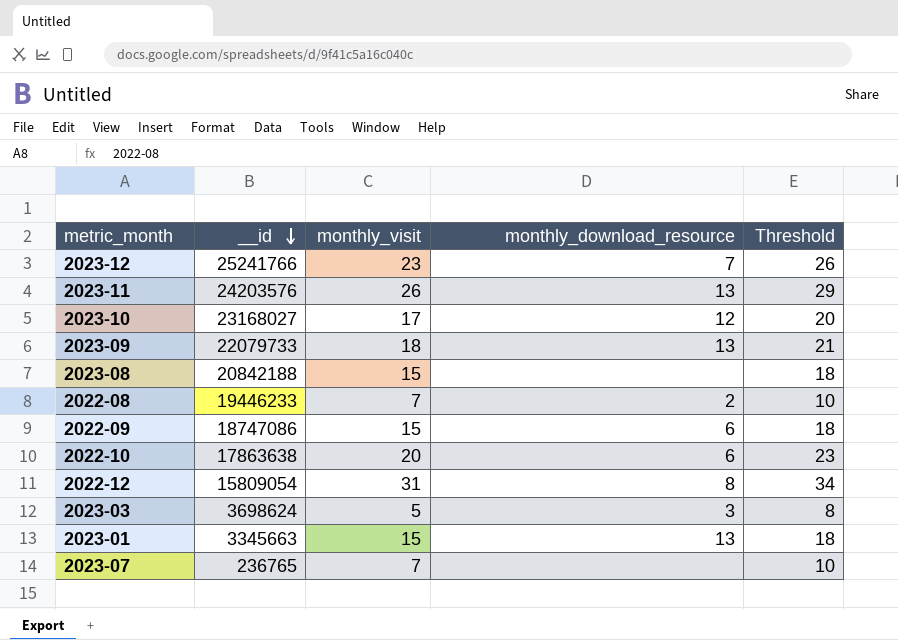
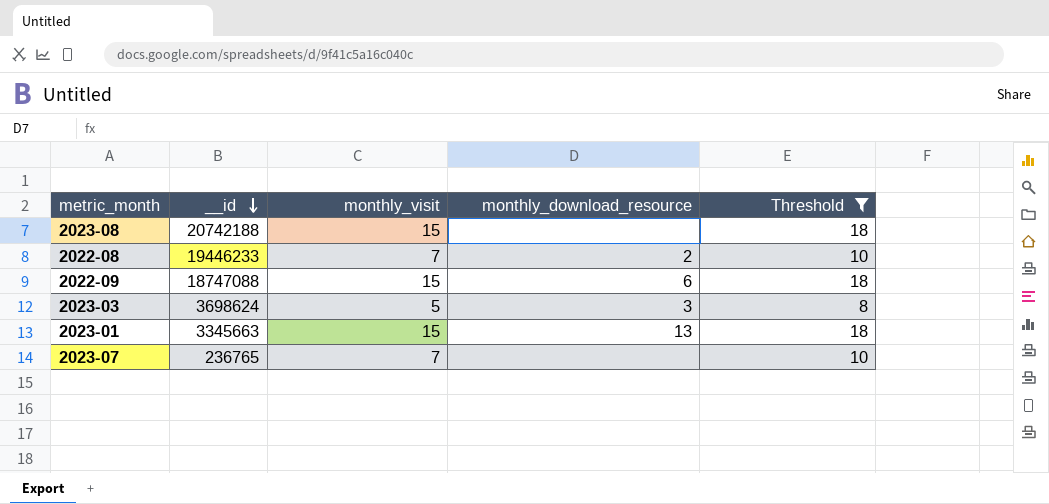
filter: none -> Threshold <= 18
2023-08 | __id: 20842188 -> 20742188
2022-09 | __id: 18747086 -> 18747088

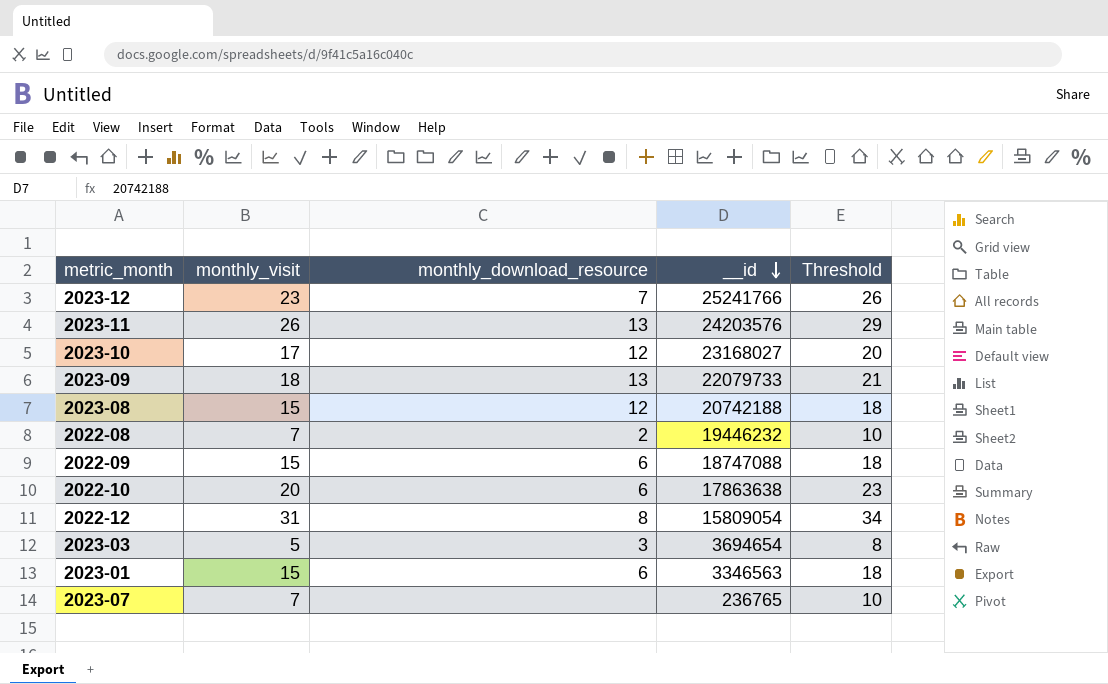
filter: Threshold <= 18 -> none
column __id | position: 2 -> 4
2023-08 | monthly_download_resource: none -> 12
2022-08 | __id: 19446233 -> 19446232
2023-03 | __id: 3698624 -> 3694654
2023-01 | monthly_download_resource: 13 -> 6
2023-01 | __id: 3345663 -> 3346563

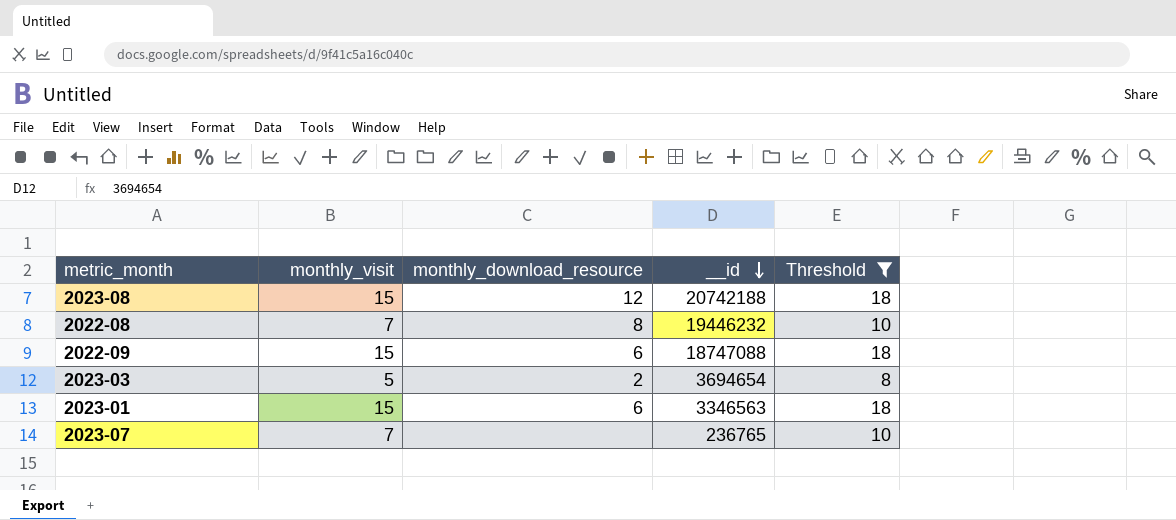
filter: none -> Threshold <= 18
2022-08 | monthly_download_resource: 2 -> 8
2023-03 | monthly_download_resource: 3 -> 2

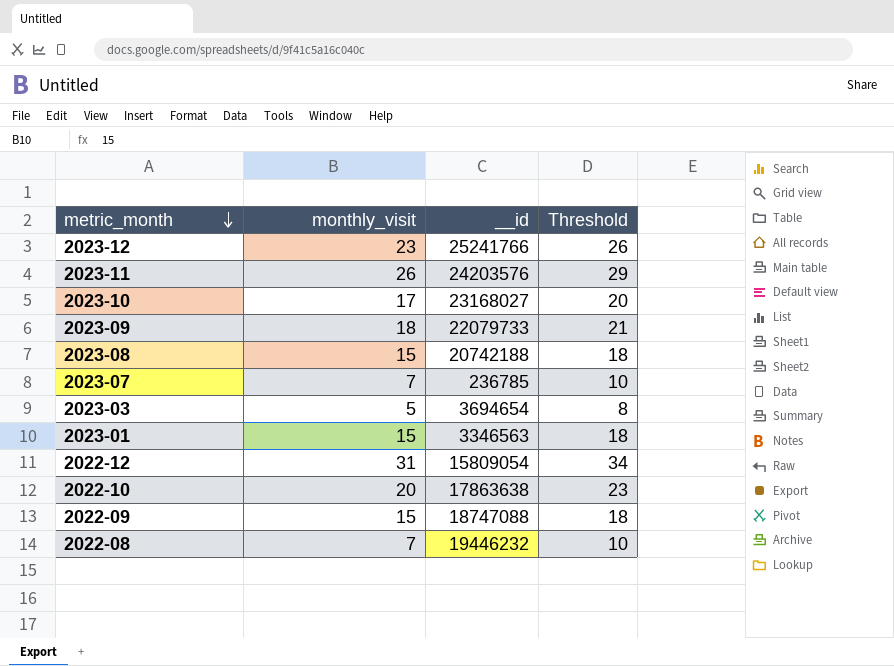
filter: Threshold <= 18 -> none
row order: __id descending -> metric_month descending
column monthly_download_resource | position: 3 -> none
2023-07 | __id: 236765 -> 236785

